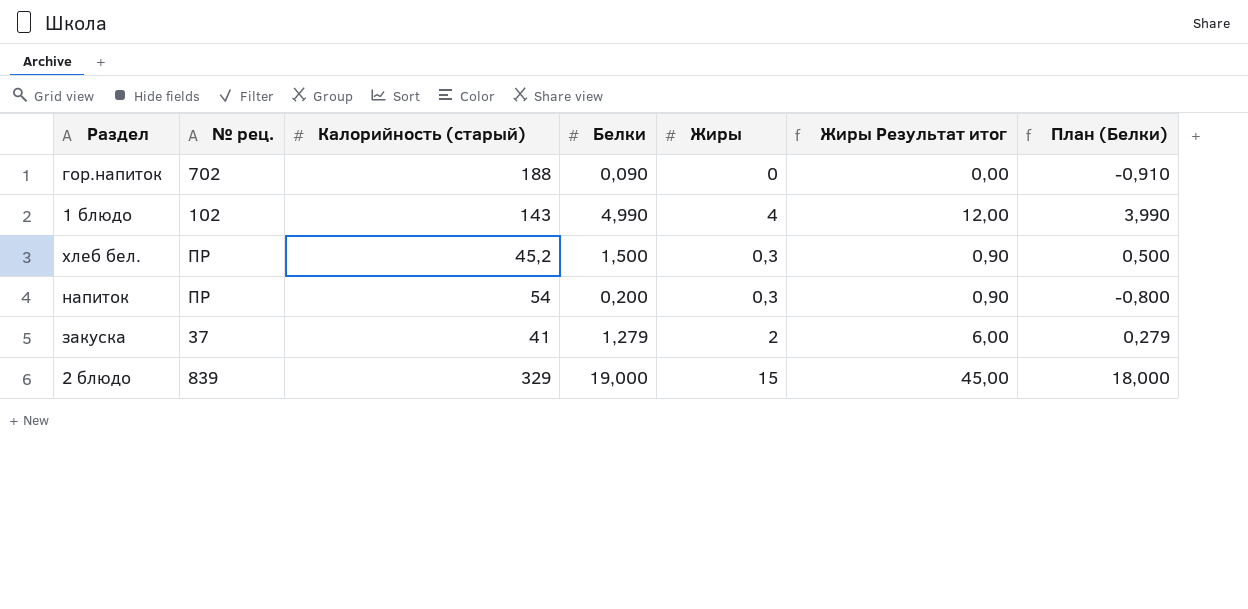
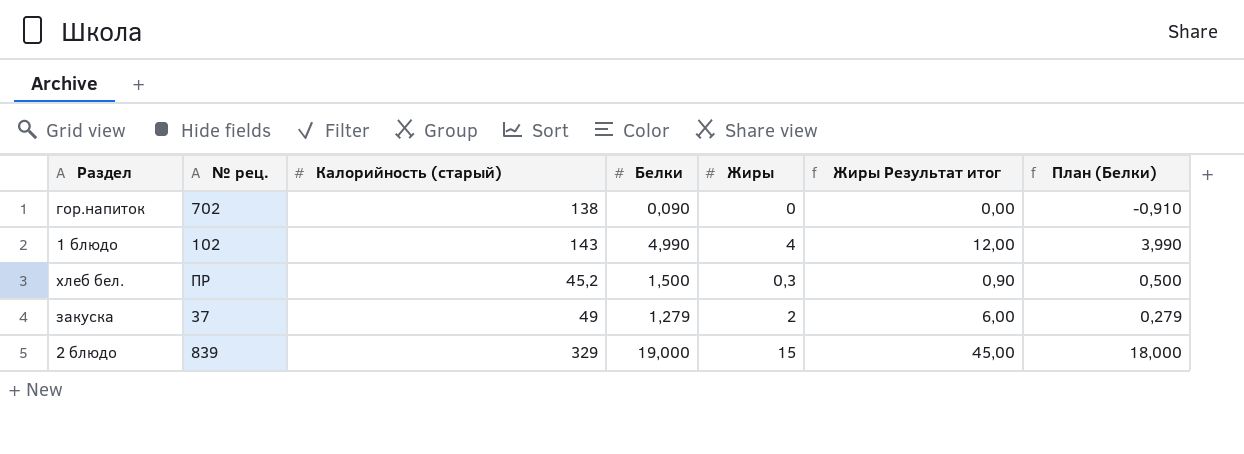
row напиток: ПР | 54 | 0,200 | 0,3 | 0,90 | -0,800 -> none
гор.напиток | Калорийность (старый): 188 -> 138
закуска | Калорийность (старый): 41 -> 49

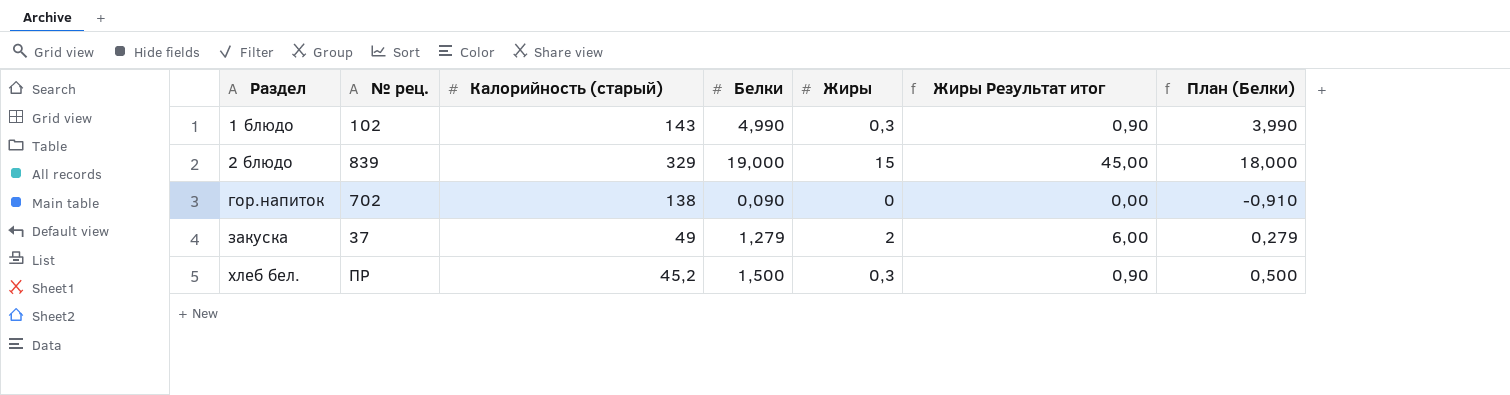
row order: none -> Раздел ascending
1 блюдо | Жиры: 4 -> 0,3
1 блюдо | Жиры Результат итог: 12,00 -> 0,90

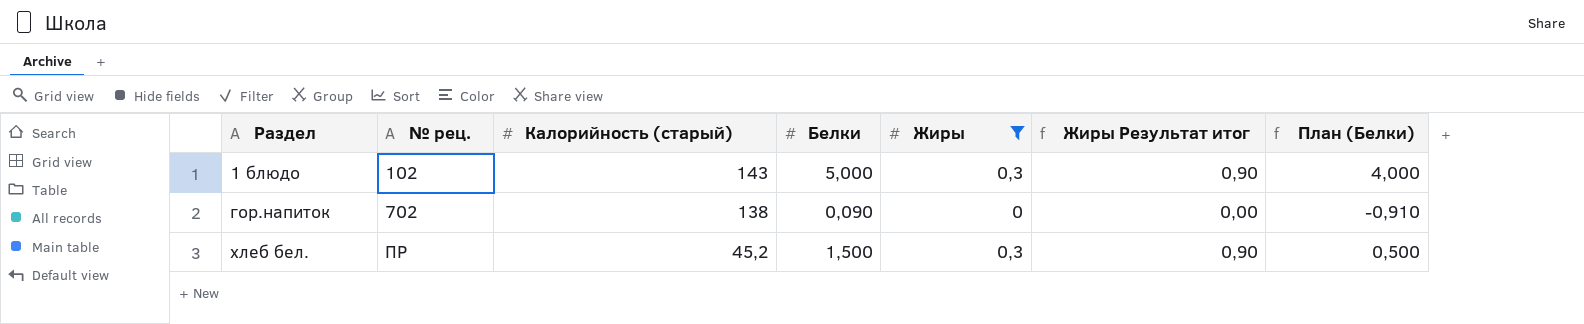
filter: none -> Жиры <= 0,3
1 блюдо | Белки: 4,990 -> 5,000
1 блюдо | План (Белки): 3,990 -> 4,000

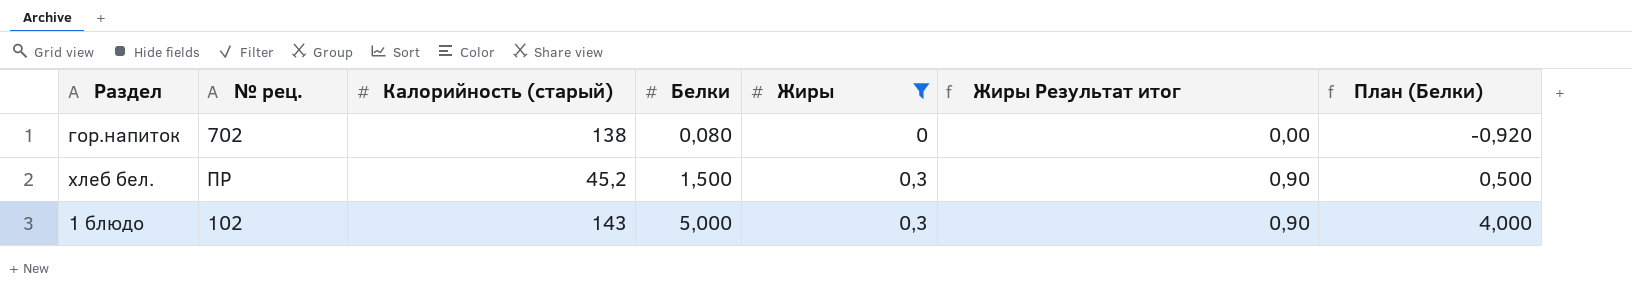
row order: Раздел ascending -> Белки ascending
гор.напиток | Белки: 0,090 -> 0,080
гор.напиток | План (Белки): -0,910 -> -0,920

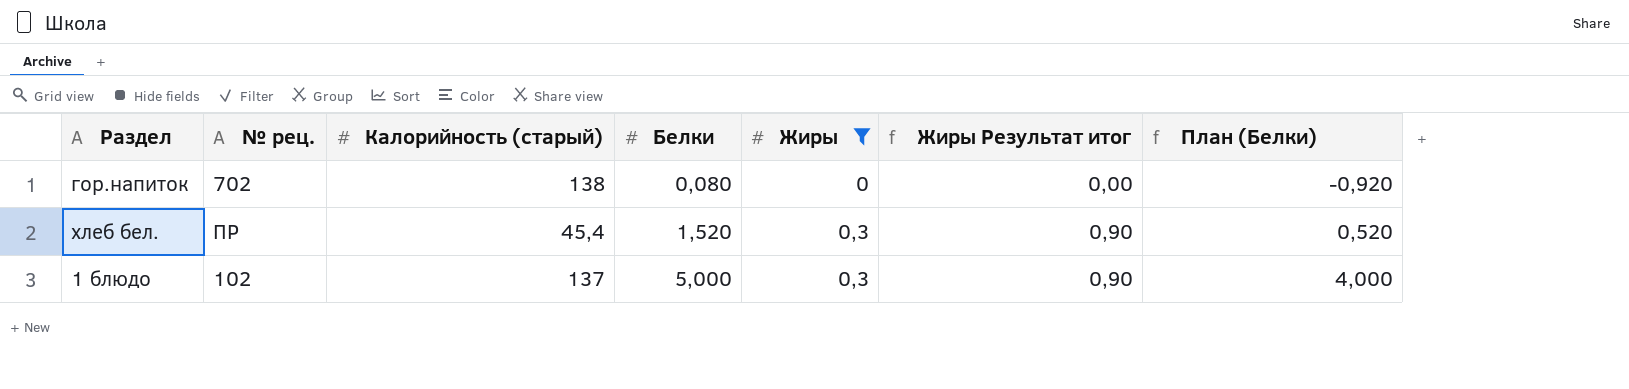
хлеб бел. | Калорийность (старый): 45,2 -> 45,4
хлеб бел. | Белки: 1,500 -> 1,520
хлеб бел. | План (Белки): 0,500 -> 0,520
1 блюдо | Калорийность (старый): 143 -> 137

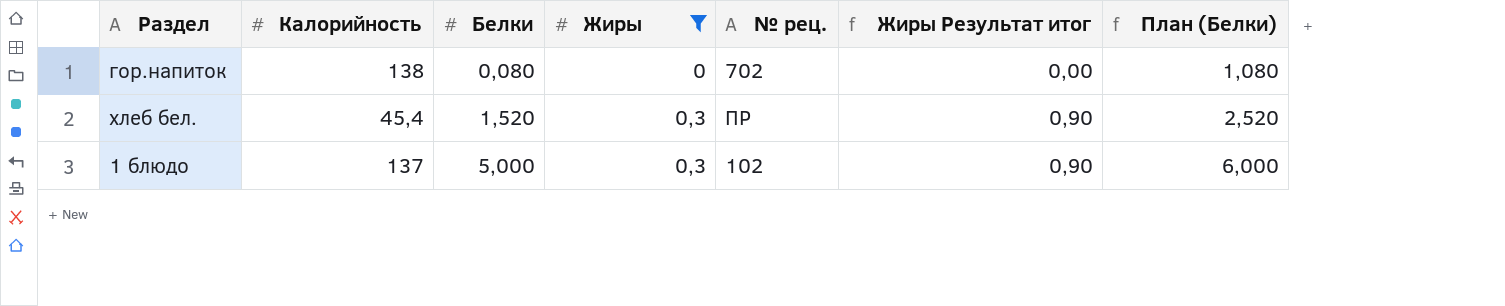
column name: Калорийность (старый) -> Калорийность
column № рец. | position: 2 -> 5
column План (Белки) | formula: [Белки] - 1 -> [Белки] + 1

